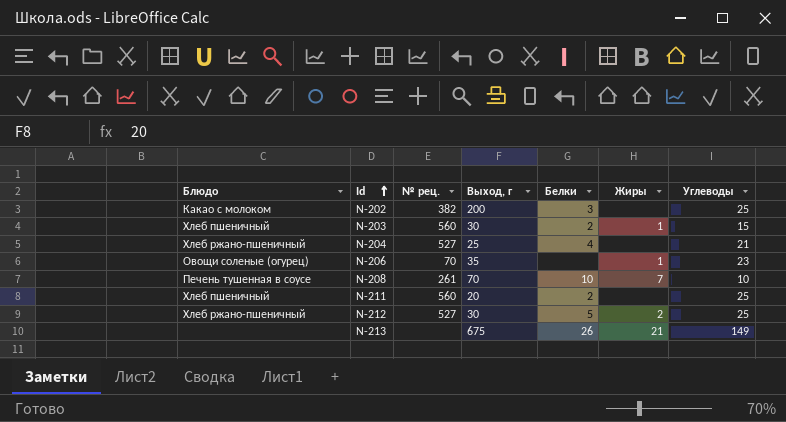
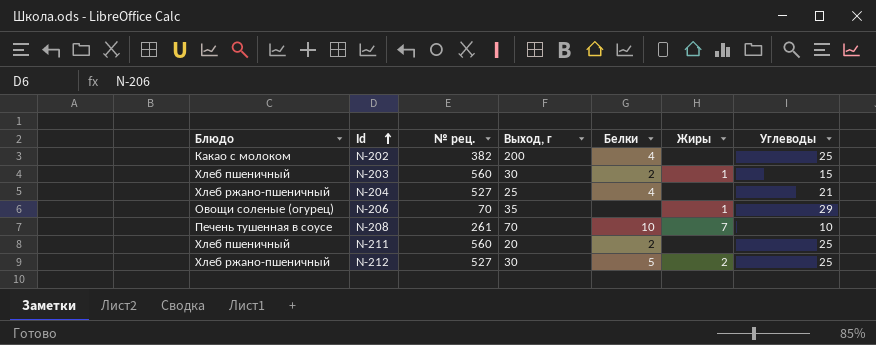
row N-213: none | none | 675 | 26 | 21 | 149 -> none
N-202 | Белки: 3 -> 4
N-206 | Углеводы: 23 -> 29

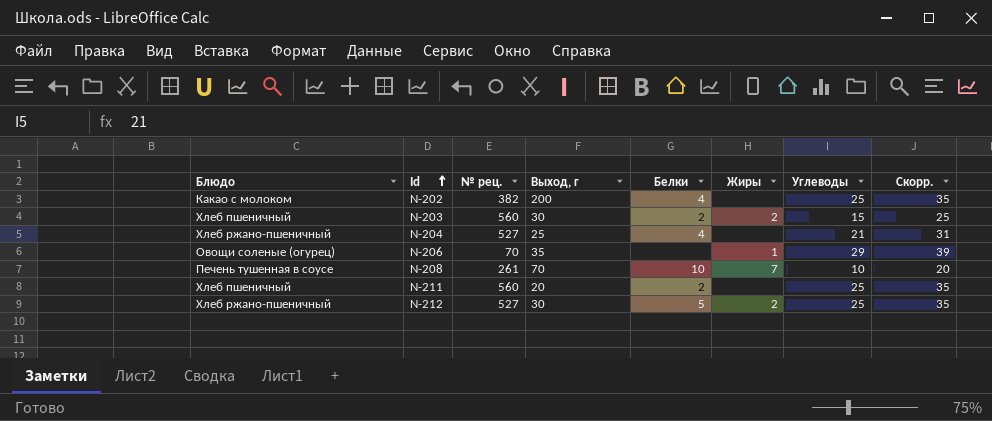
column Скорр. | formula: none -> [Углеводы] + 10
N-203 | Жиры: 1 -> 2

